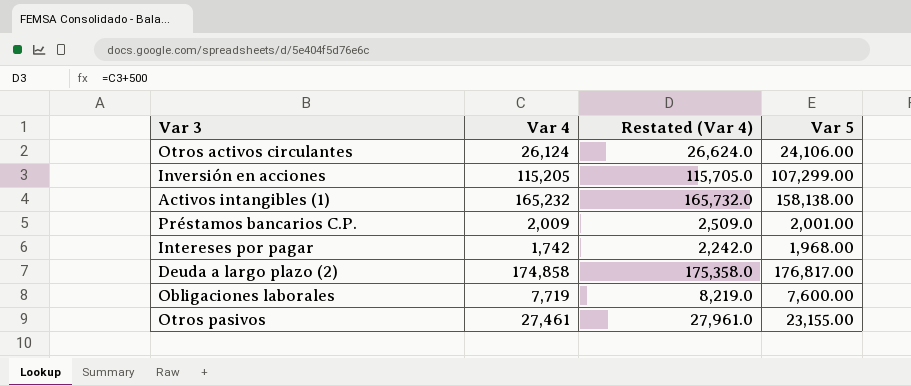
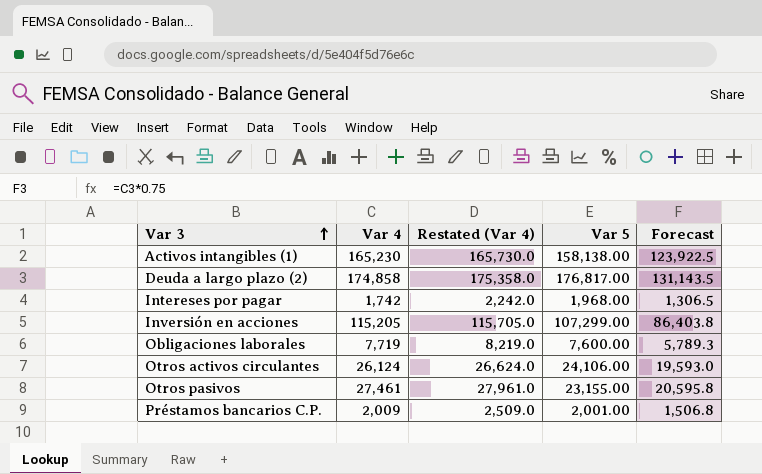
row order: none -> Var 3 ascending
column Forecast | formula: none -> [Var 4] * 0.75
Activos intangibles (1) | Var 4: 165,232 -> 165,230
Activos intangibles (1) | Restated (Var 4): 165,732.0 -> 165,730.0

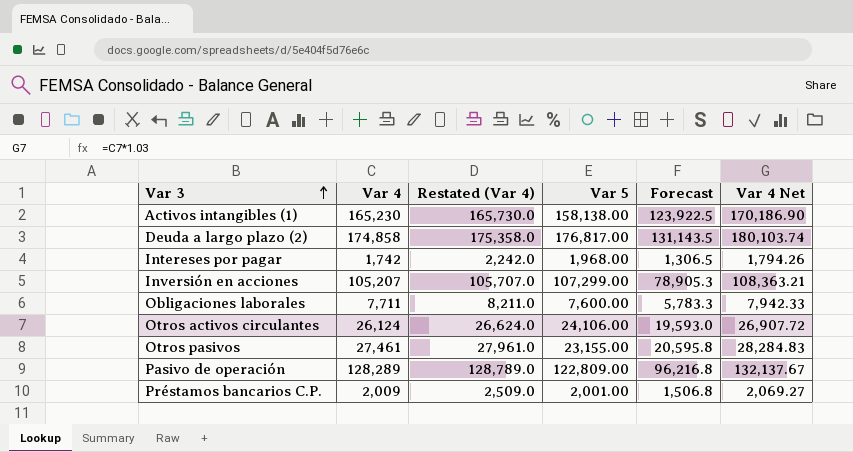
column Var 4 Net | formula: none -> [Var 4] * 1.03
Inversión en acciones | Var 4: 115,205 -> 105,207
Inversión en acciones | Restated (Var 4): 115,705.0 -> 105,707.0
Inversión en acciones | Forecast: 86,403.8 -> 78,905.3
Obligaciones laborales | Var 4: 7,719 -> 7,711
Obligaciones laborales | Restated (Var 4): 8,219.0 -> 8,211.0
Obligaciones laborales | Forecast: 5,789.3 -> 5,783.3
row Pasivo de operación: none -> 128,289 | 128,789.0 | 122,809.00 | 96,216.8 | 132,137.67

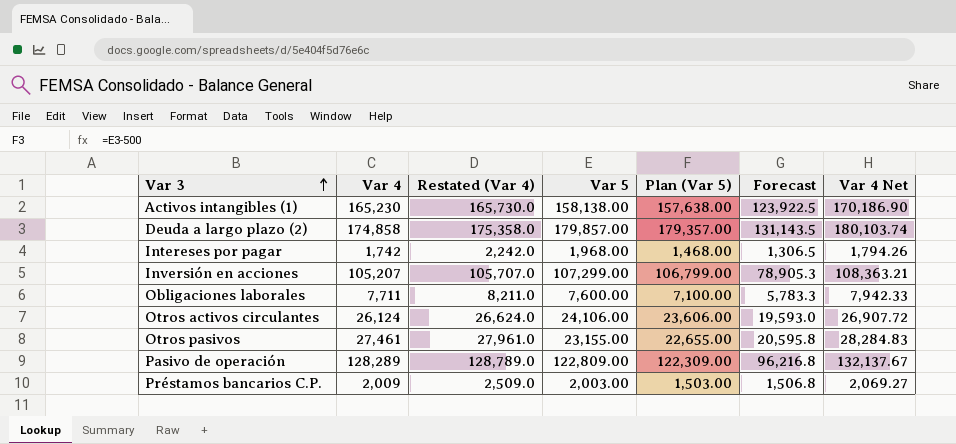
column Plan (Var 5) | formula: none -> [Var 5] - 500
Deuda a largo plazo (2) | Var 5: 176,817.00 -> 179,857.00
Préstamos bancarios C.P. | Var 5: 2,001.00 -> 2,003.00

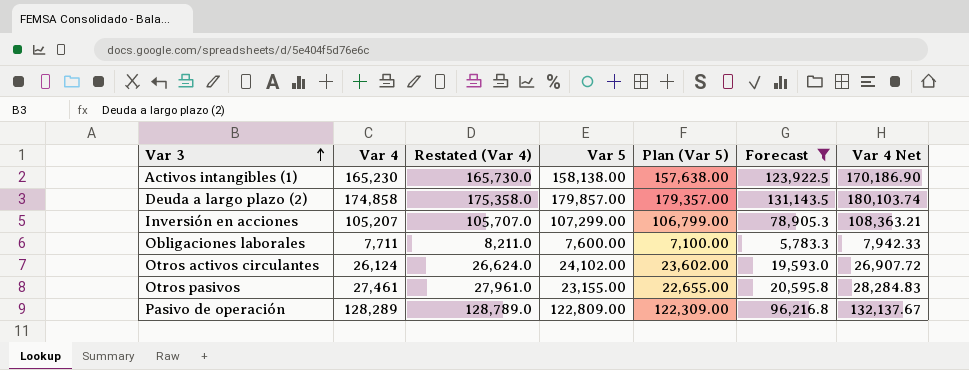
filter: none -> Forecast >= 5,783.3
Otros activos circulantes | Var 5: 24,106.00 -> 24,102.00
Otros activos circulantes | Plan (Var 5): 23,606.00 -> 23,602.00

